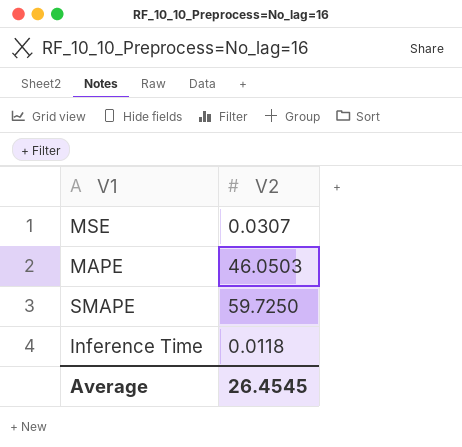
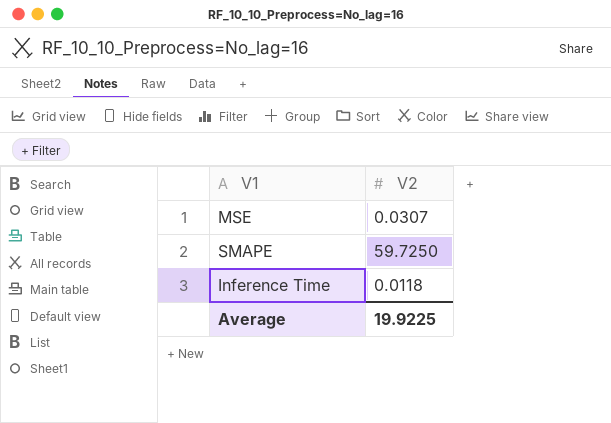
row MAPE: 46.0503 -> none
Average | V2: 26.4545 -> 19.9225

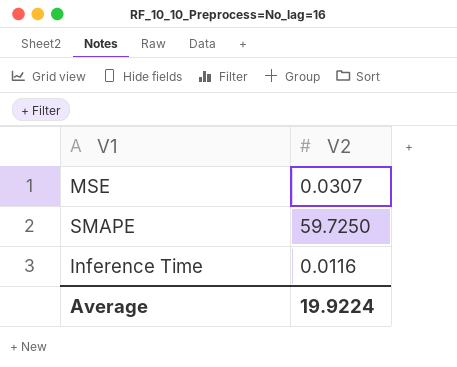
Inference Time | V2: 0.0118 -> 0.0116
Average | V2: 19.9225 -> 19.9224

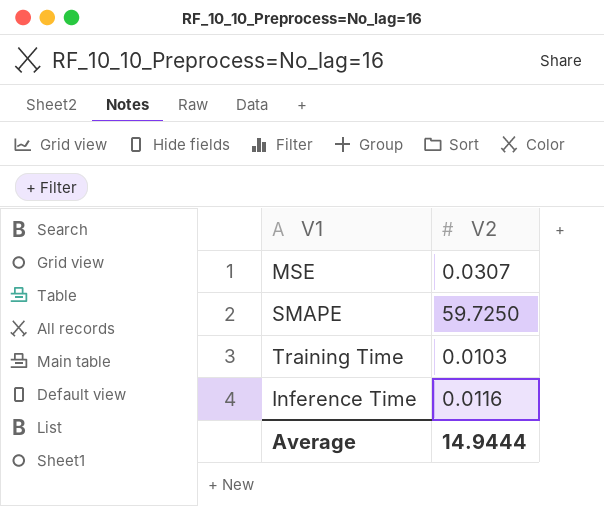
row Training Time: none -> 0.0103
Average | V2: 19.9224 -> 14.9444

